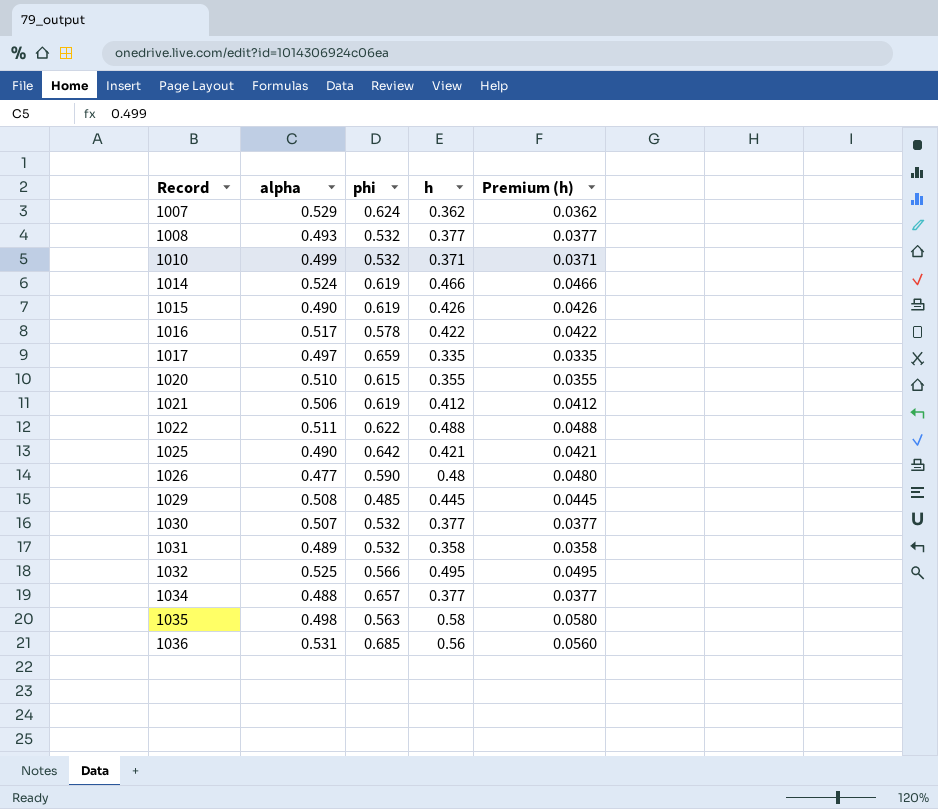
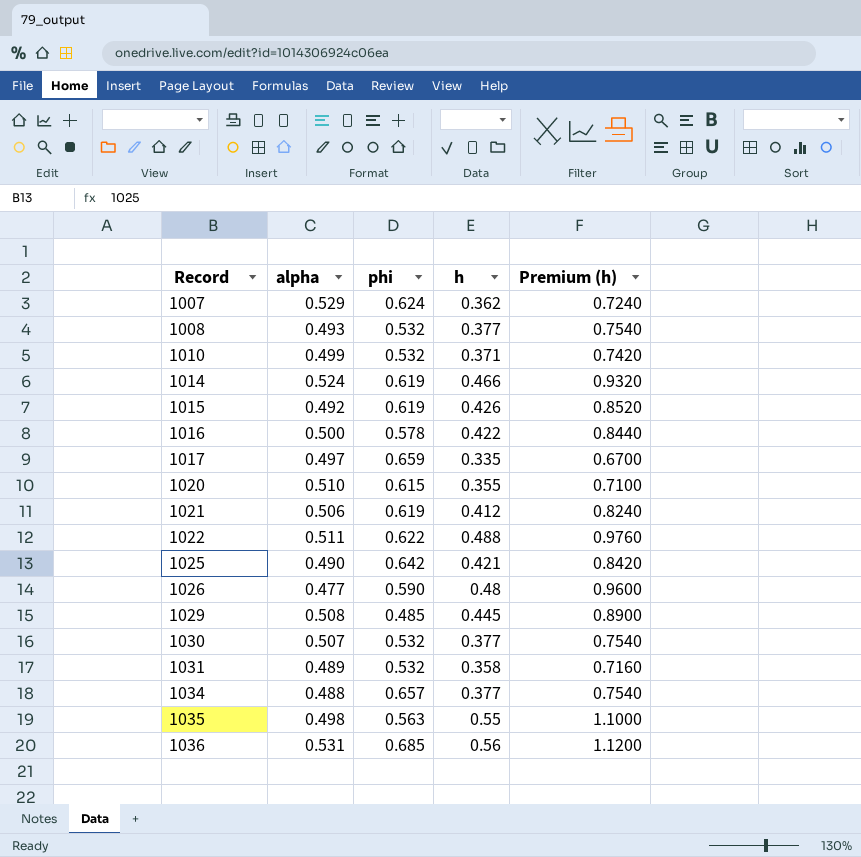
column Premium (h) | formula: [h] * 0.1 -> [h] * 2
row 1032: 0.525 | 0.566 | 0.495 | 0.0495 -> none
1015 | alpha: 0.490 -> 0.492
1016 | alpha: 0.517 -> 0.500
1035 | h: 0.58 -> 0.55

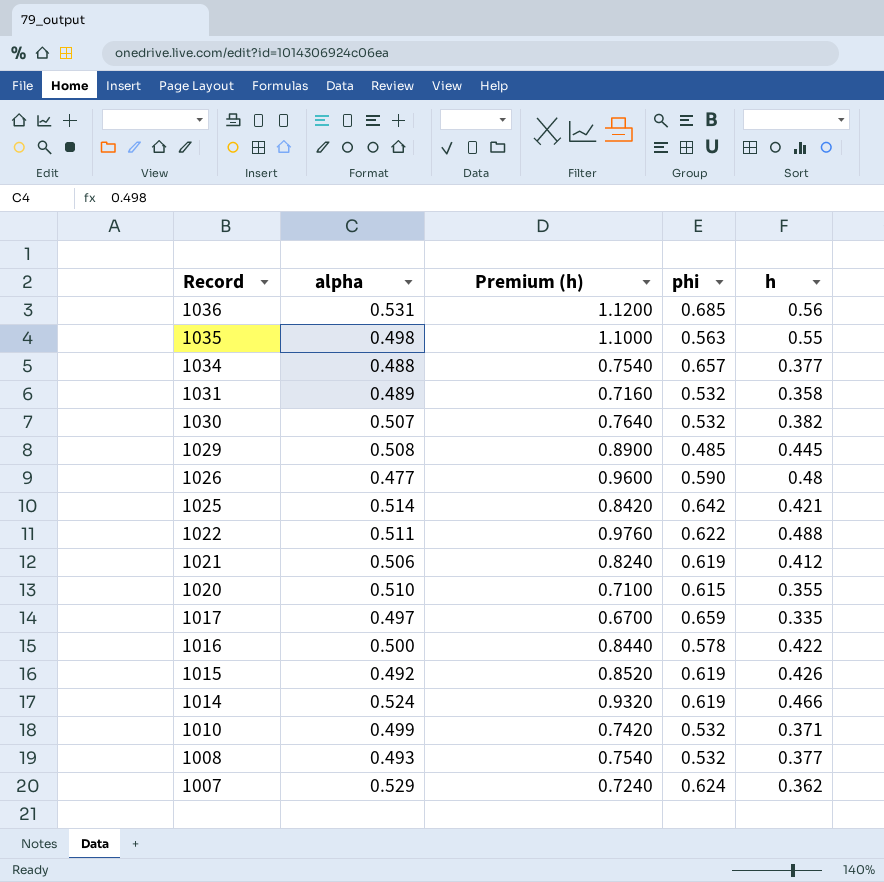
row order: Record ascending -> Record descending
column Premium (h) | position: 5 -> 3
1030 | Premium (h): 0.7540 -> 0.7640
1030 | h: 0.377 -> 0.382
1025 | alpha: 0.490 -> 0.514

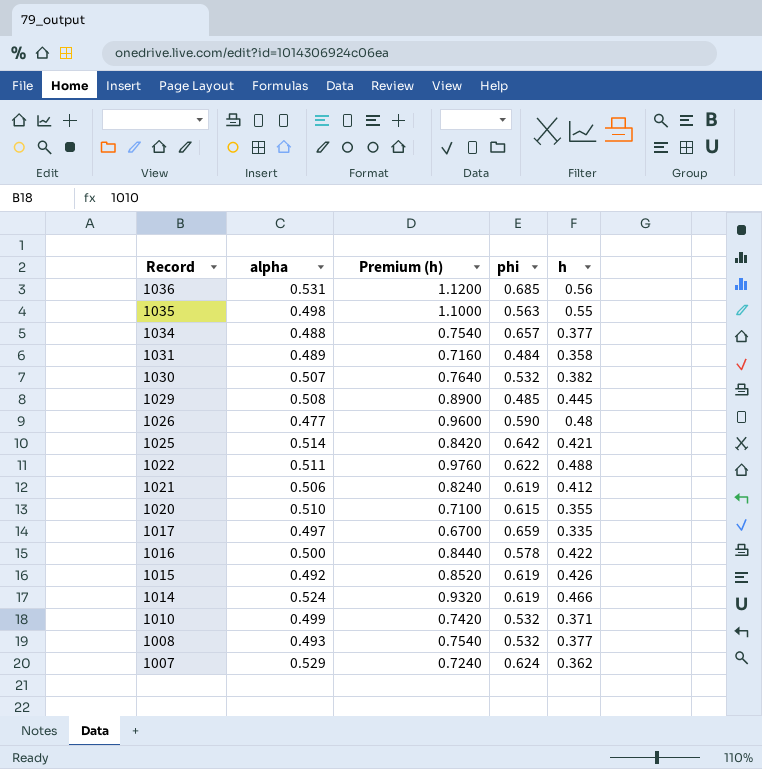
1031 | phi: 0.532 -> 0.484

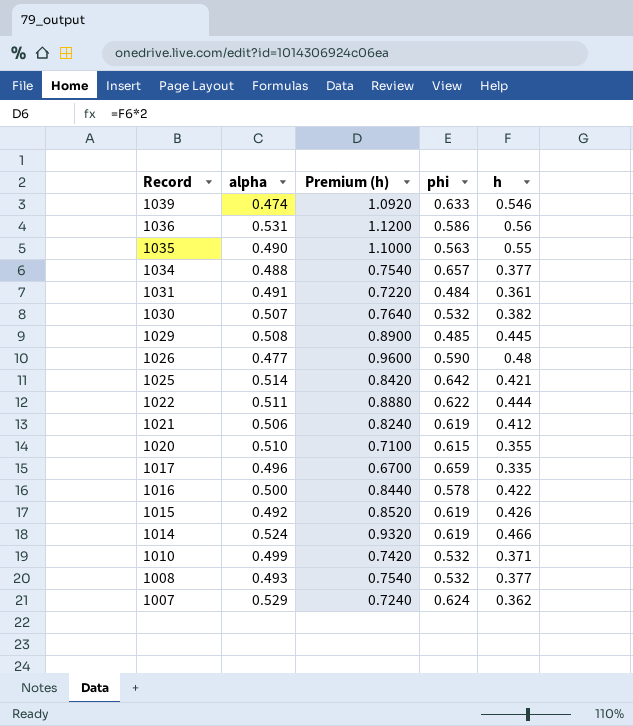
row 1039: none -> 0.474 | 1.0920 | 0.633 | 0.546
1036 | phi: 0.685 -> 0.586
1035 | alpha: 0.498 -> 0.490
1031 | alpha: 0.489 -> 0.491
1031 | Premium (h): 0.7160 -> 0.7220
1031 | h: 0.358 -> 0.361
1022 | Premium (h): 0.9760 -> 0.8880
1022 | h: 0.488 -> 0.444
1017 | alpha: 0.497 -> 0.496

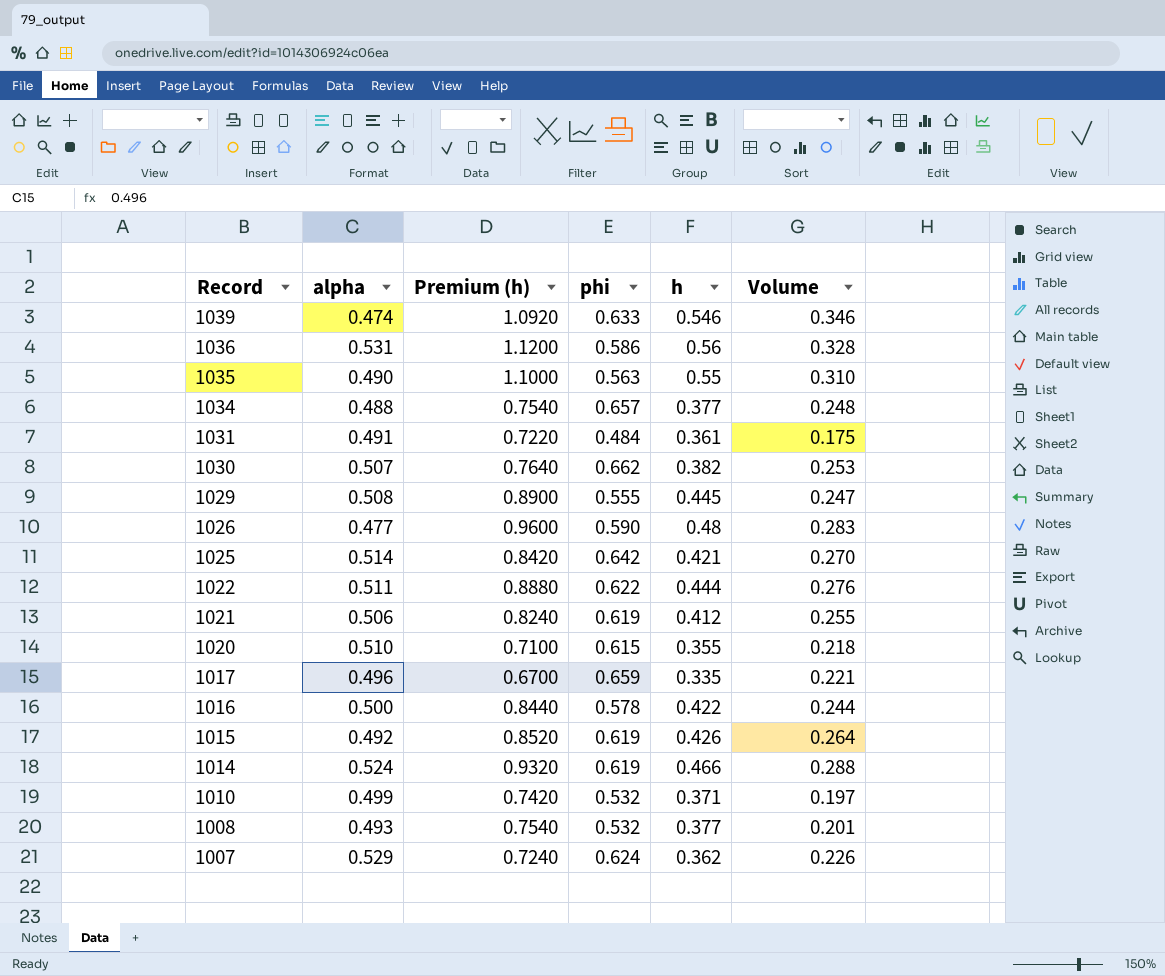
column Volume | formula: none -> [phi] * [h]
1030 | phi: 0.532 -> 0.662
1029 | phi: 0.485 -> 0.555

